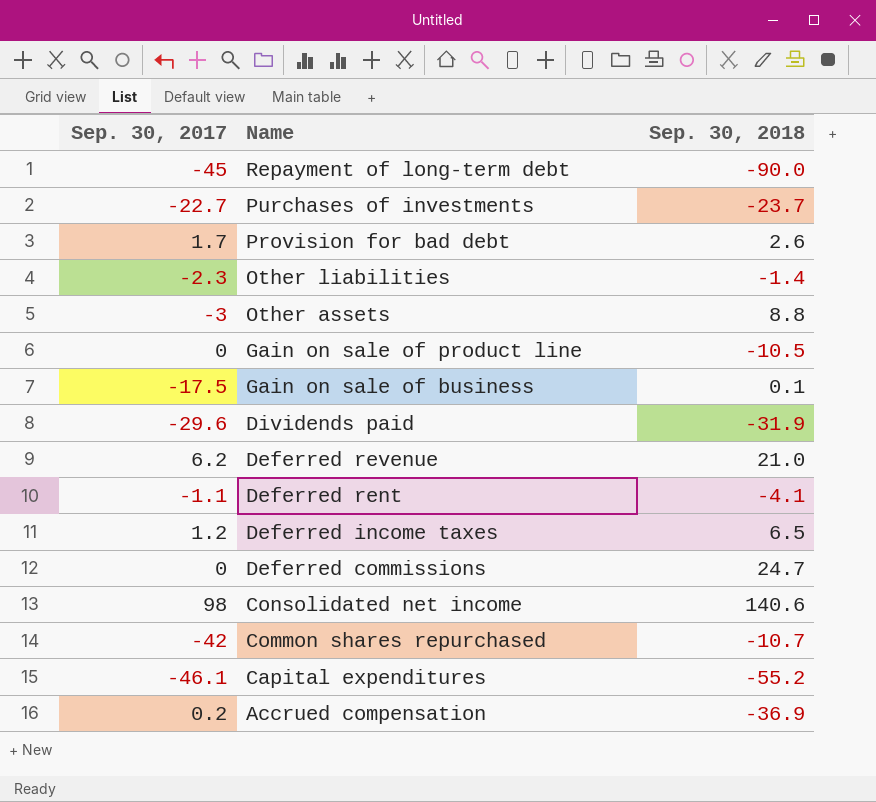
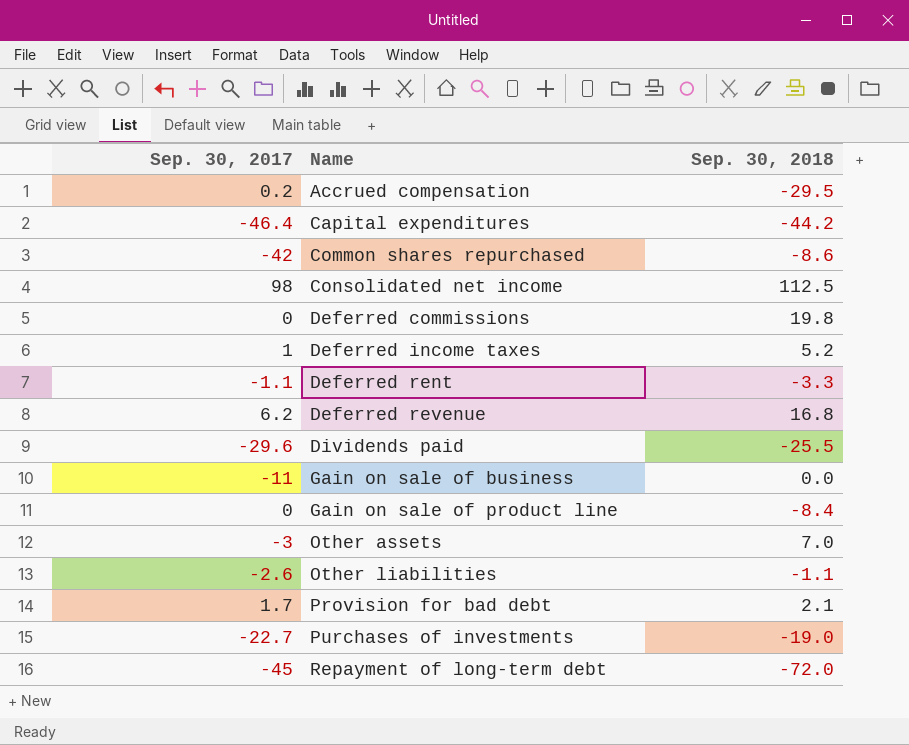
row order: Name descending -> Name ascending
Accrued compensation | Sep. 30, 2018: -36.9 -> -29.5
Capital expenditures | Sep. 30, 2017: -46.1 -> -46.4
Capital expenditures | Sep. 30, 2018: -55.2 -> -44.2
Common shares repurchased | Sep. 30, 2018: -10.7 -> -8.6
Consolidated net income | Sep. 30, 2018: 140.6 -> 112.5
Deferred commissions | Sep. 30, 2018: 24.7 -> 19.8
Deferred income taxes | Sep. 30, 2017: 1.2 -> 1
Deferred income taxes | Sep. 30, 2018: 6.5 -> 5.2
Deferred rent | Sep. 30, 2018: -4.1 -> -3.3
Deferred revenue | Sep. 30, 2018: 21.0 -> 16.8
Dividends paid | Sep. 30, 2018: -31.9 -> -25.5
Gain on sale of business | Sep. 30, 2017: -17.5 -> -11
Gain on sale of business | Sep. 30, 2018: 0.1 -> 0.0
Gain on sale of product line | Sep. 30, 2018: -10.5 -> -8.4
Other assets | Sep. 30, 2018: 8.8 -> 7.0
Other liabilities | Sep. 30, 2017: -2.3 -> -2.6
Other liabilities | Sep. 30, 2018: -1.4 -> -1.1
Provision for bad debt | Sep. 30, 2018: 2.6 -> 2.1
Purchases of investments | Sep. 30, 2018: -23.7 -> -19.0
Repayment of long-term debt | Sep. 30, 2018: -90.0 -> -72.0

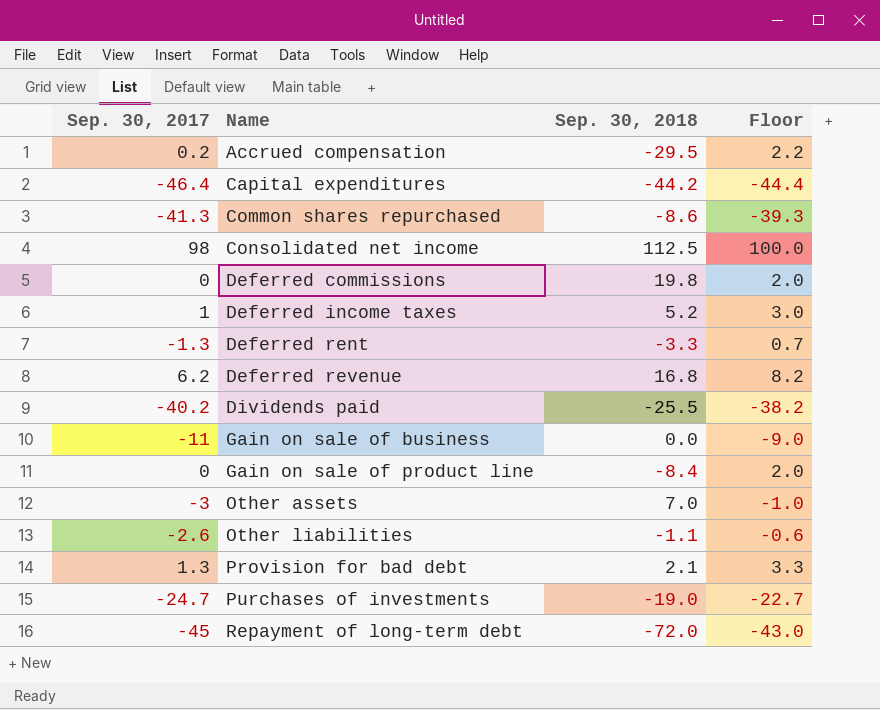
column Floor | formula: none -> [Sep. 30, 2017] + 2
Common shares repurchased | Sep. 30, 2017: -42 -> -41.3
Deferred rent | Sep. 30, 2017: -1.1 -> -1.3
Dividends paid | Sep. 30, 2017: -29.6 -> -40.2
Provision for bad debt | Sep. 30, 2017: 1.7 -> 1.3
Purchases of investments | Sep. 30, 2017: -22.7 -> -24.7

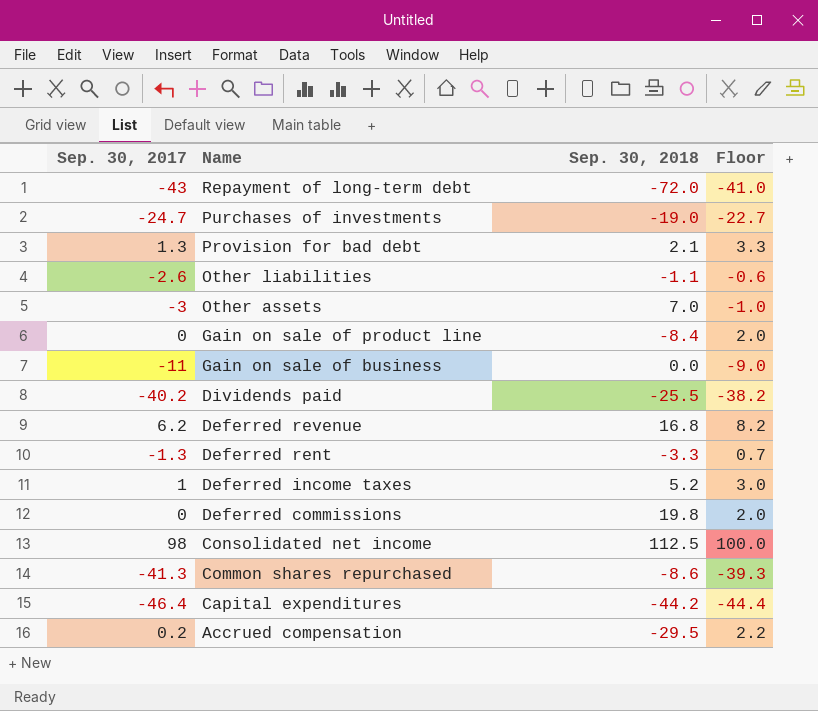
row order: Name ascending -> Name descending
Repayment of long-term debt | Sep. 30, 2017: -45 -> -43
Repayment of long-term debt | Floor: -43.0 -> -41.0

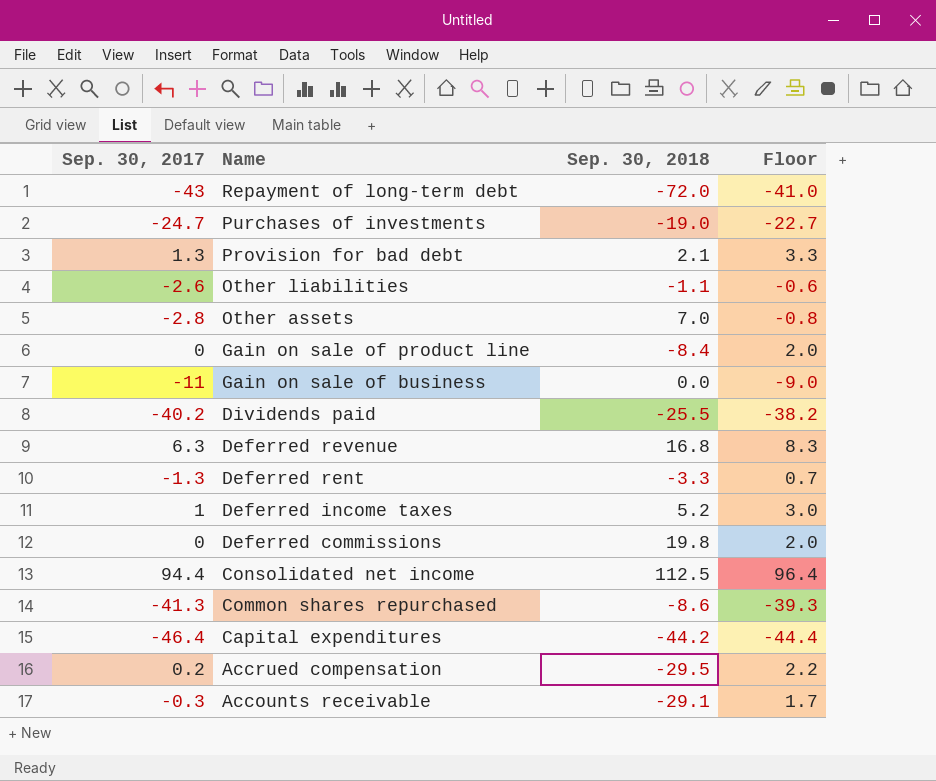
Other assets | Sep. 30, 2017: -3 -> -2.8
Other assets | Floor: -1.0 -> -0.8
Deferred revenue | Sep. 30, 2017: 6.2 -> 6.3
Deferred revenue | Floor: 8.2 -> 8.3
Consolidated net income | Sep. 30, 2017: 98 -> 94.4
Consolidated net income | Floor: 100.0 -> 96.4
row Accounts receivable: none -> -0.3 | -29.1 | 1.7

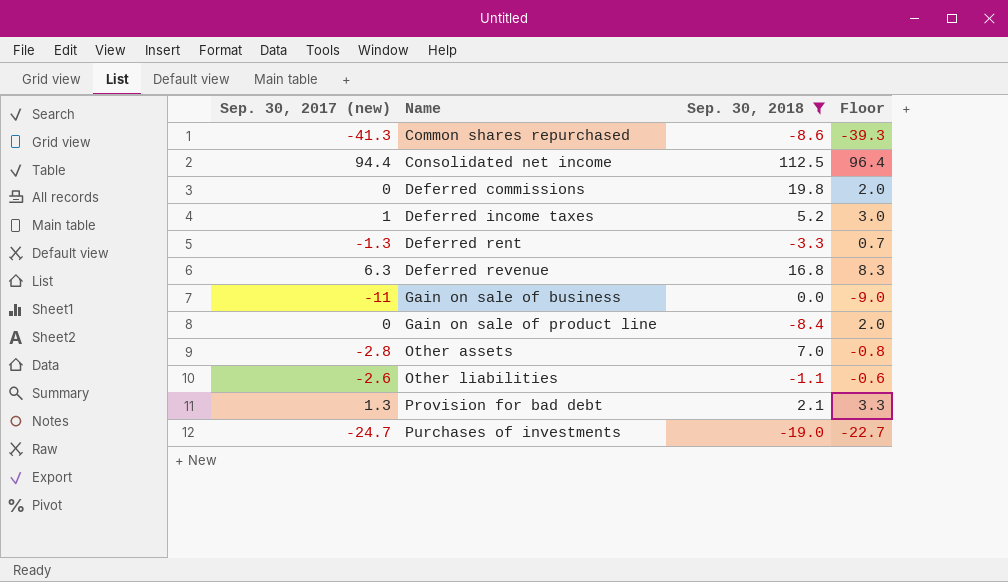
filter: none -> Sep. 30, 2018 >= -19.0
row order: Name descending -> Name ascending
column name: Sep. 30, 2017 -> Sep. 30, 2017 (new)

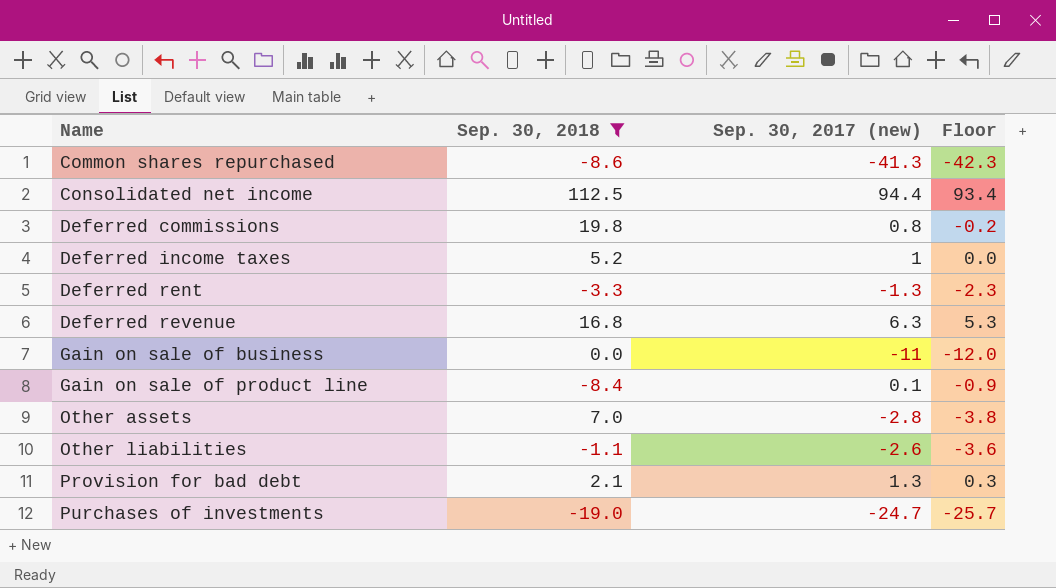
column Sep. 30, 2017 (new) | position: 1 -> 3
column Floor | formula: [Sep. 30, 2017 (new)] + 2 -> [Sep. 30, 2017 (new)] - 1
Deferred commissions | Sep. 30, 2017 (new): 0 -> 0.8
Gain on sale of product line | Sep. 30, 2017 (new): 0 -> 0.1

